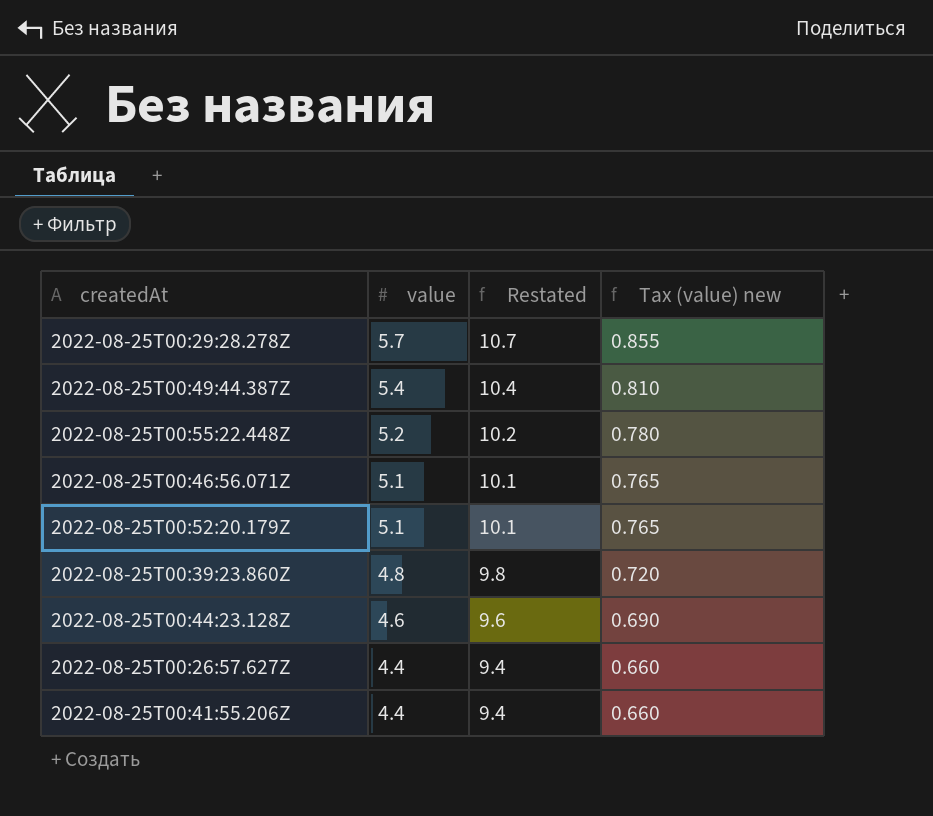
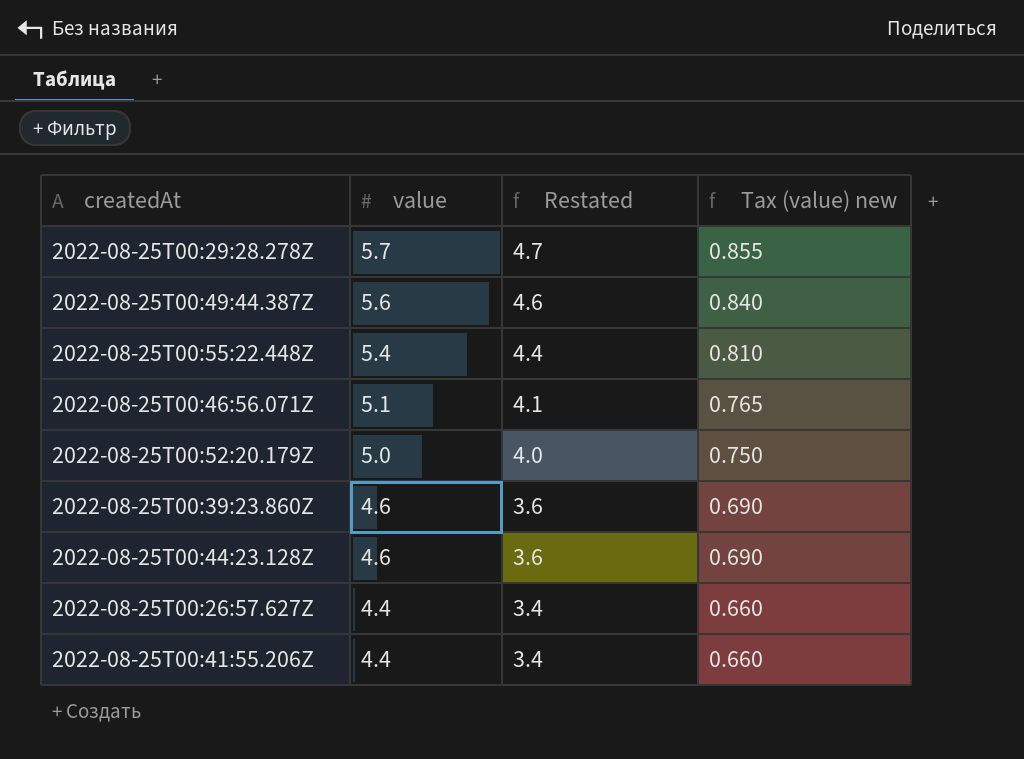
column Restated | formula: [value] + 5 -> [value] - 1
2022-08-25T00:49:44.387Z | value: 5.4 -> 5.6
2022-08-25T00:49:44.387Z | Tax (value) new: 0.810 -> 0.840
2022-08-25T00:55:22.448Z | value: 5.2 -> 5.4
2022-08-25T00:55:22.448Z | Tax (value) new: 0.780 -> 0.810
2022-08-25T00:52:20.179Z | value: 5.1 -> 5.0
2022-08-25T00:52:20.179Z | Tax (value) new: 0.765 -> 0.750
2022-08-25T00:39:23.860Z | value: 4.8 -> 4.6
2022-08-25T00:39:23.860Z | Tax (value) new: 0.720 -> 0.690

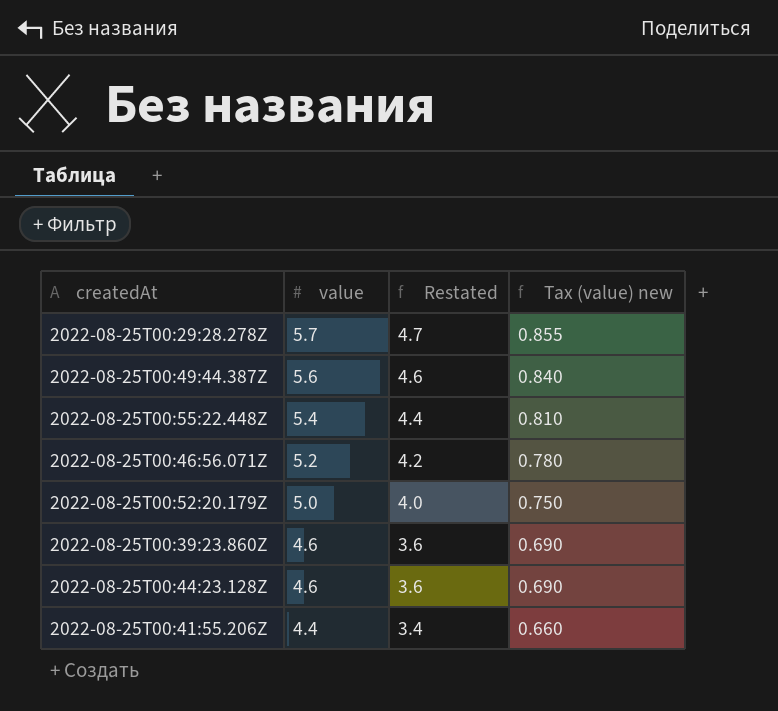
row 2022-08-25T00:26:57.627Z: 4.4 | 3.4 | 0.660 -> none
2022-08-25T00:46:56.071Z | value: 5.1 -> 5.2
2022-08-25T00:46:56.071Z | Restated: 4.1 -> 4.2
2022-08-25T00:46:56.071Z | Tax (value) new: 0.765 -> 0.780

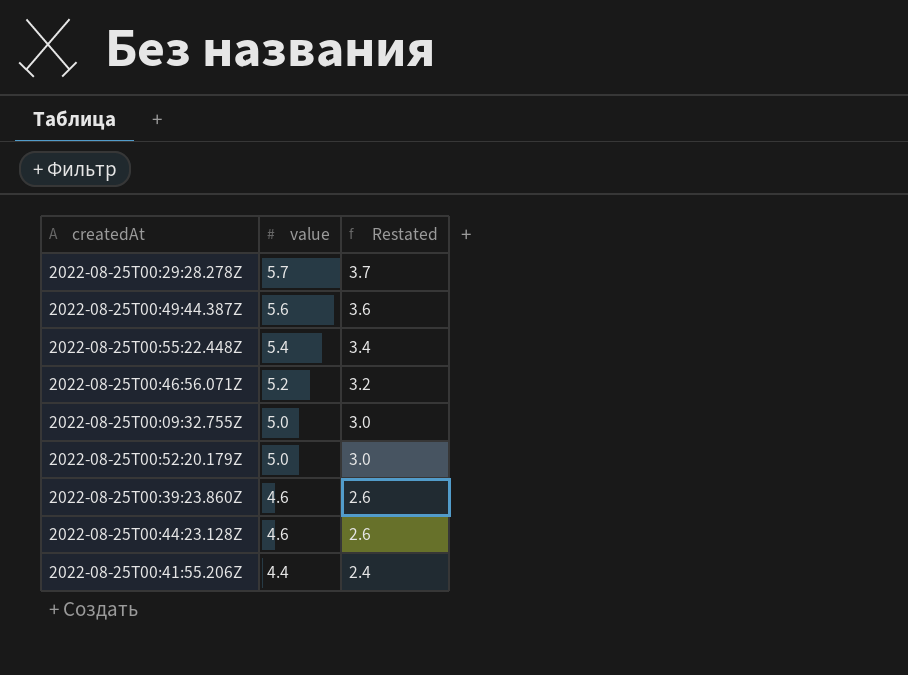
column Tax (value) new | formula: [value] * 0.15 -> none
column Restated | formula: [value] - 1 -> [value] - 2
row 2022-08-25T00:09:32.755Z: none -> 5.0 | 3.0

